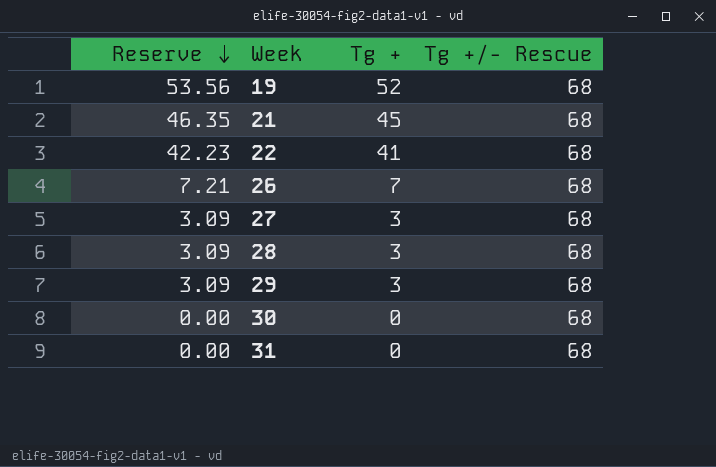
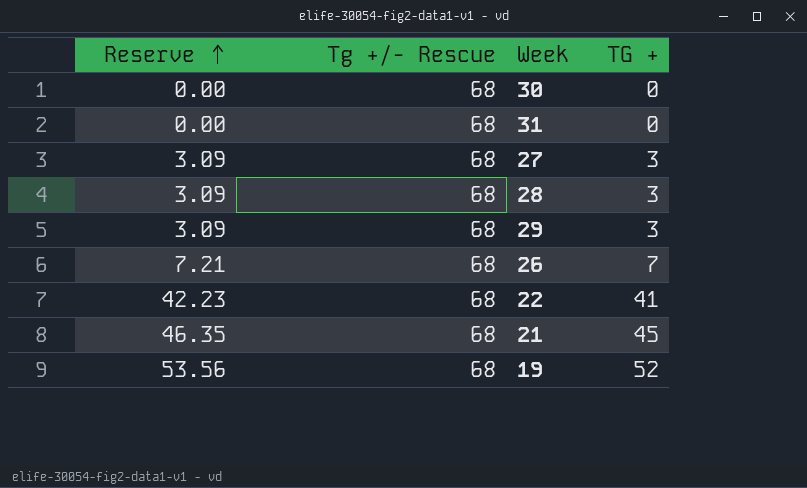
row order: Reserve descending -> Reserve ascending
column Tg +/- Rescue | position: 4 -> 2
column name: Tg + -> TG +

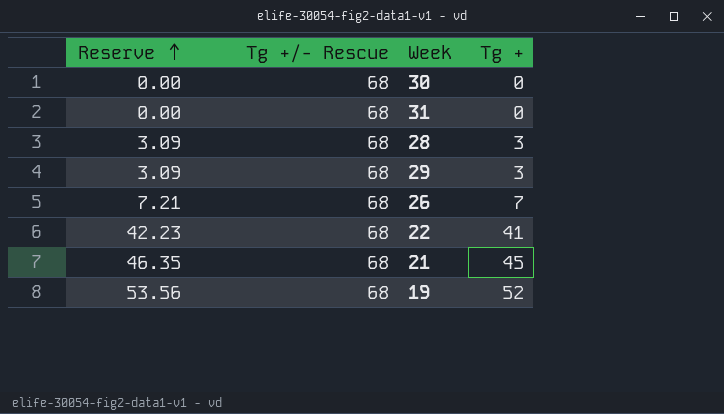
column name: TG + -> Tg +
row 27: 3.09 | 68 | 3 -> none

